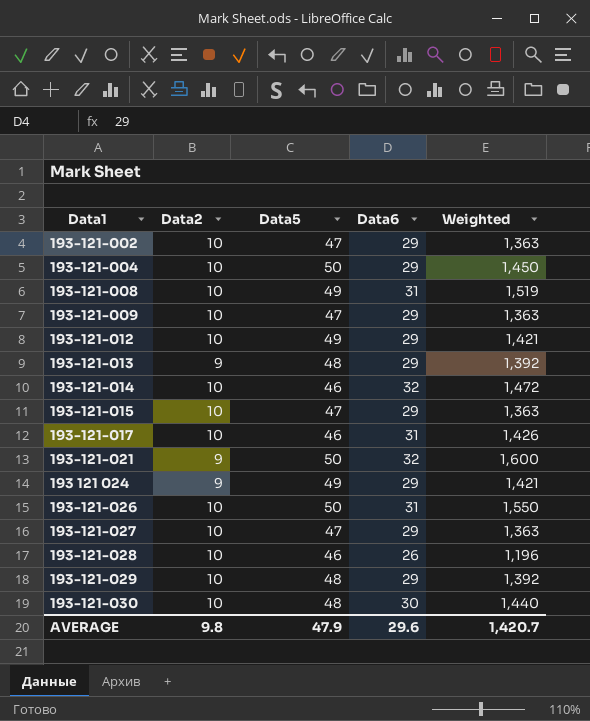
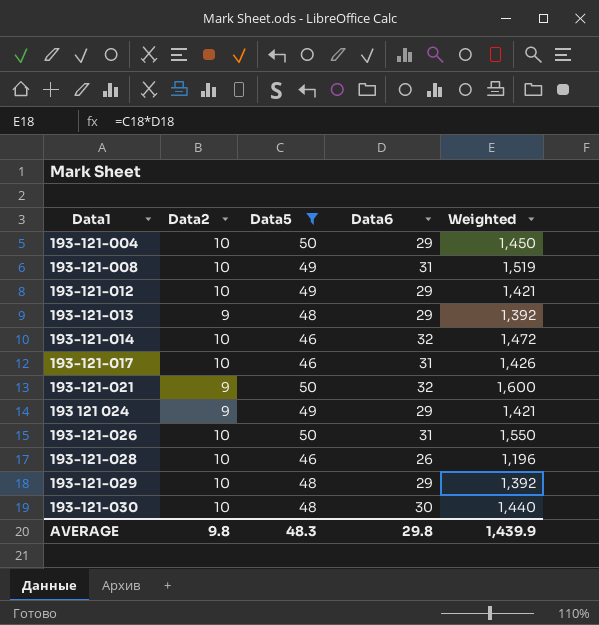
filter: none -> Data5 != 47
AVERAGE | Data5: 47.9 -> 48.3
AVERAGE | Data6: 29.6 -> 29.8
AVERAGE | Weighted: 1,420.7 -> 1,439.9

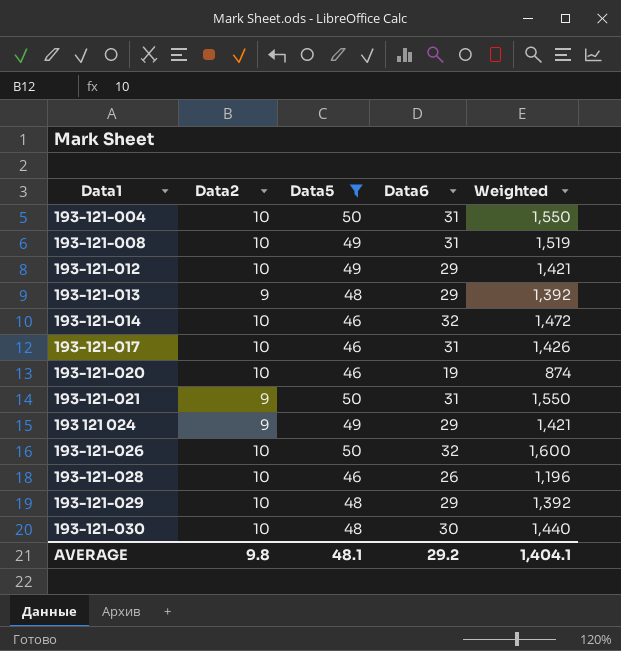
193-121-004 | Data6: 29 -> 31
193-121-004 | Weighted: 1,450 -> 1,550
row 193-121-020: none -> 10 | 46 | 19 | 874
193-121-021 | Data6: 32 -> 31
193-121-021 | Weighted: 1,600 -> 1,550
193-121-026 | Data6: 31 -> 32
193-121-026 | Weighted: 1,550 -> 1,600
AVERAGE | Data5: 48.3 -> 48.1
AVERAGE | Data6: 29.8 -> 29.2
AVERAGE | Weighted: 1,439.9 -> 1,404.1

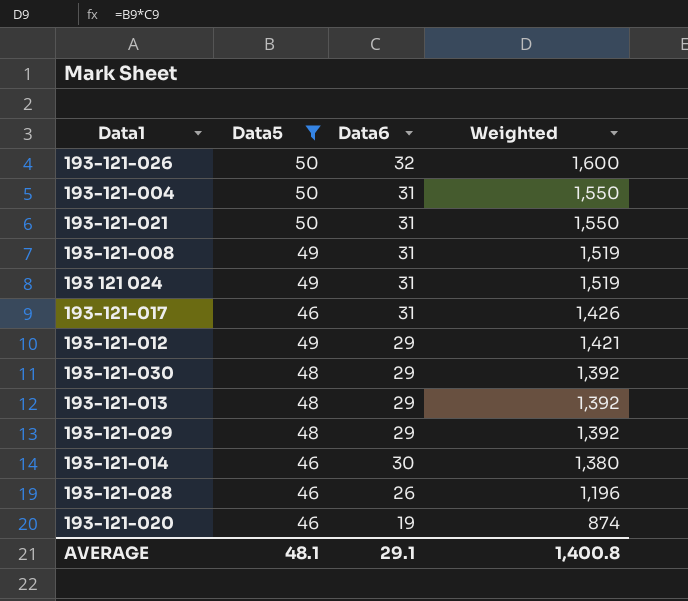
row order: none -> Weighted descending
column Data2 | position: 2 -> none
193 121 024 | Data6: 29 -> 31
193 121 024 | Weighted: 1,421 -> 1,519
193-121-030 | Data6: 30 -> 29
193-121-030 | Weighted: 1,440 -> 1,392
193-121-014 | Data6: 32 -> 30
193-121-014 | Weighted: 1,472 -> 1,380
AVERAGE | Data6: 29.2 -> 29.1
AVERAGE | Weighted: 1,404.1 -> 1,400.8

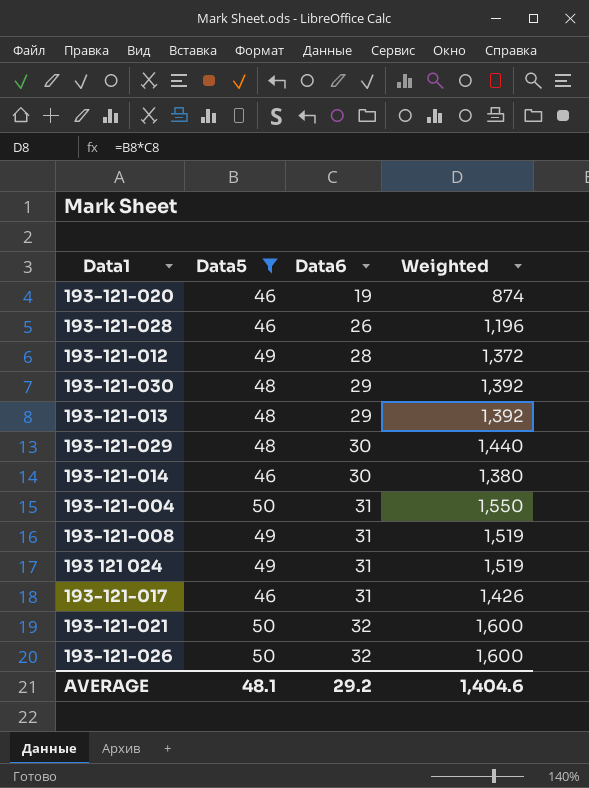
row order: Weighted descending -> Data6 ascending
193-121-012 | Data6: 29 -> 28
193-121-012 | Weighted: 1,421 -> 1,372
193-121-029 | Data6: 29 -> 30
193-121-029 | Weighted: 1,392 -> 1,440
193-121-021 | Data6: 31 -> 32
193-121-021 | Weighted: 1,550 -> 1,600
AVERAGE | Data6: 29.1 -> 29.2
AVERAGE | Weighted: 1,400.8 -> 1,404.6

